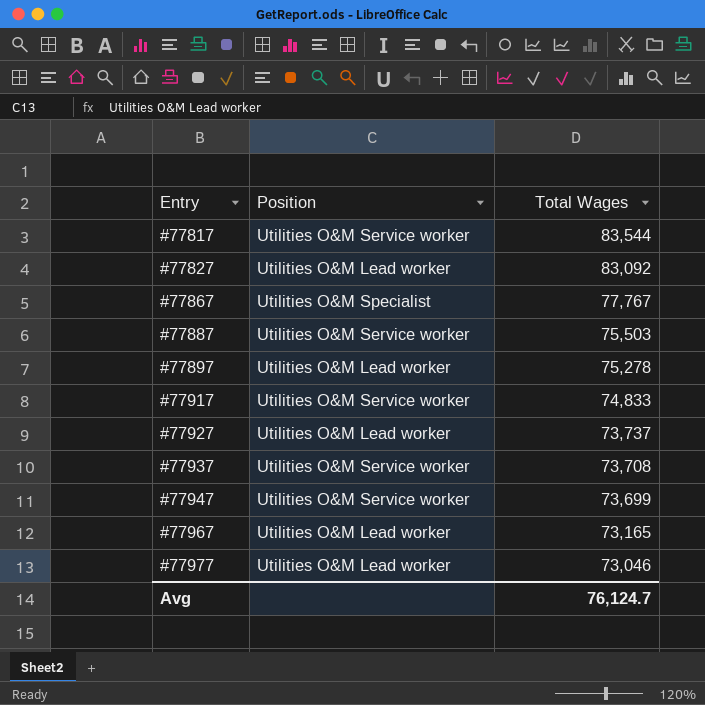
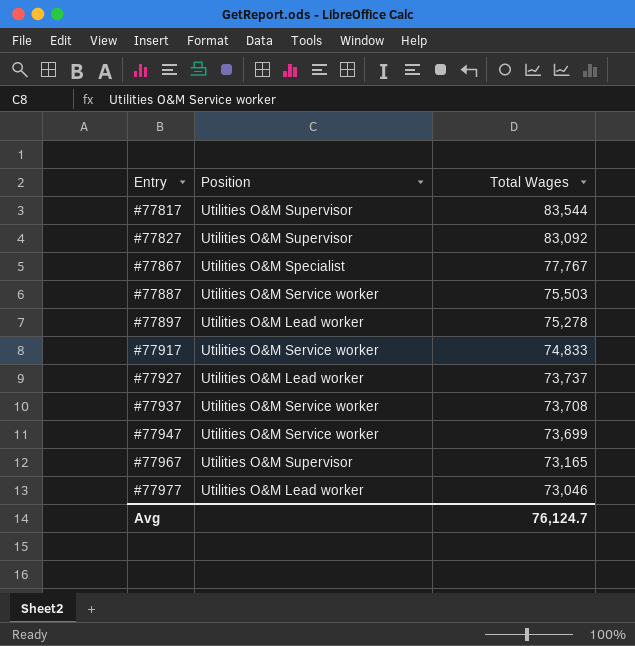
#77817 | Position: Utilities O&M Service worker -> Utilities O&M Supervisor
#77827 | Position: Utilities O&M Lead worker -> Utilities O&M Supervisor
#77967 | Position: Utilities O&M Lead worker -> Utilities O&M Supervisor

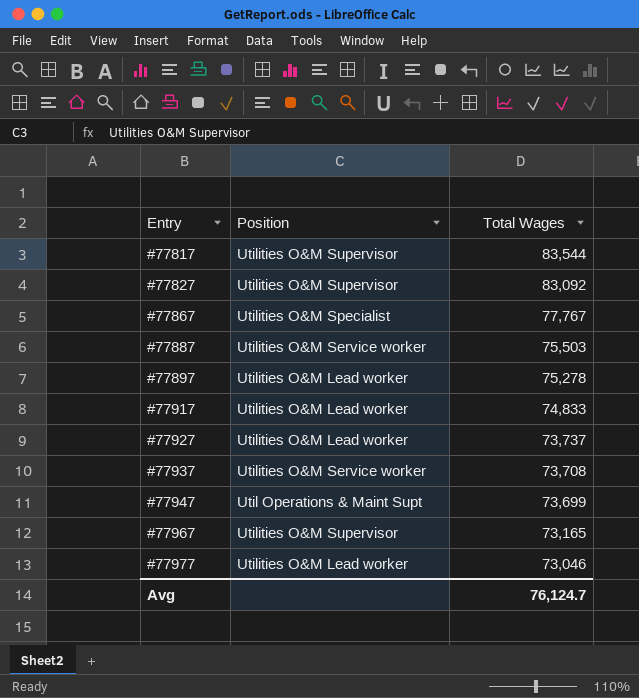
#77917 | Position: Utilities O&M Service worker -> Utilities O&M Lead worker
#77947 | Position: Utilities O&M Service worker -> Util Operations & Maint Supt

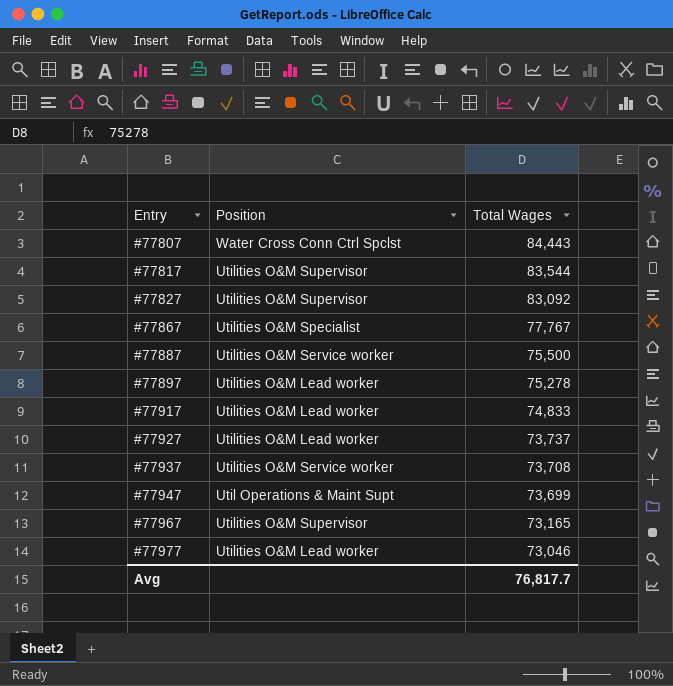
row #77807: none -> Water Cross Conn Ctrl Spclst | 84,443
#77887 | Total Wages: 75,503 -> 75,500
Avg | Total Wages: 76,124.7 -> 76,817.7

